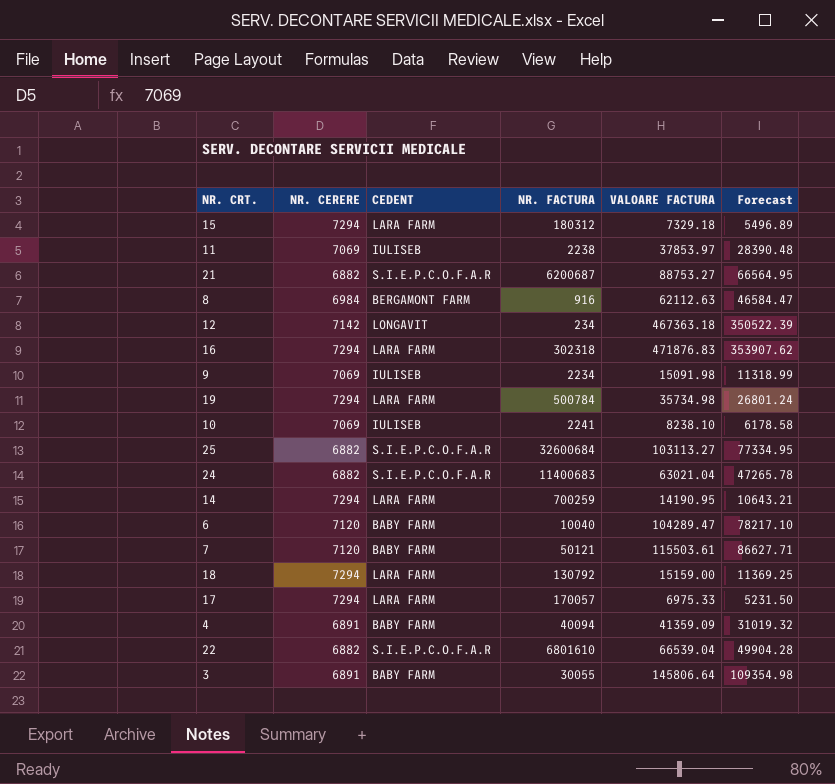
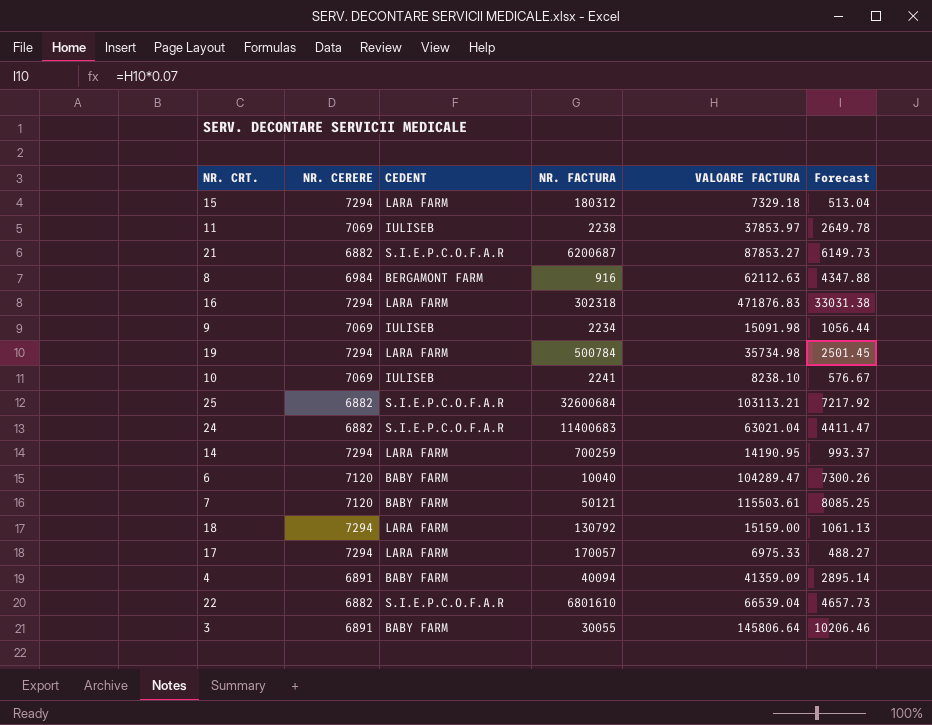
column Forecast | formula: [VALOARE FACTURA] * 0.75 -> [VALOARE FACTURA] * 0.07
row 12: 7142 | LONGAVIT | 234 | 467363.18 | 350522.39 -> none
21 | VALOARE FACTURA: 88753.27 -> 87853.27
25 | VALOARE FACTURA: 103113.27 -> 103113.21

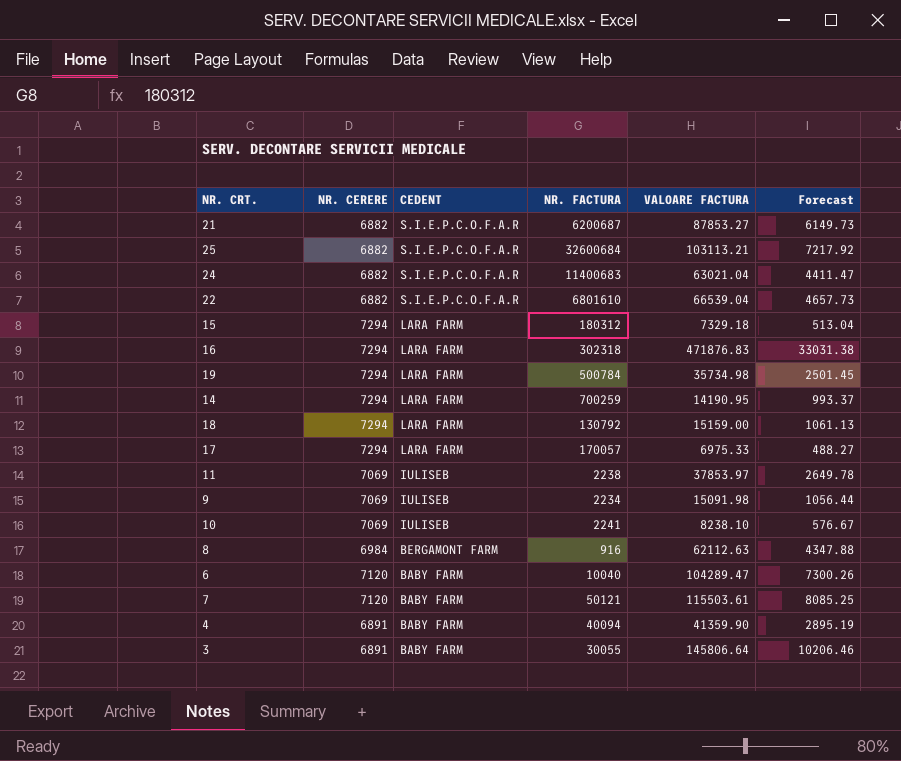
row order: none -> CEDENT descending
4 | VALOARE FACTURA: 41359.09 -> 41359.90
4 | Forecast: 2895.14 -> 2895.19

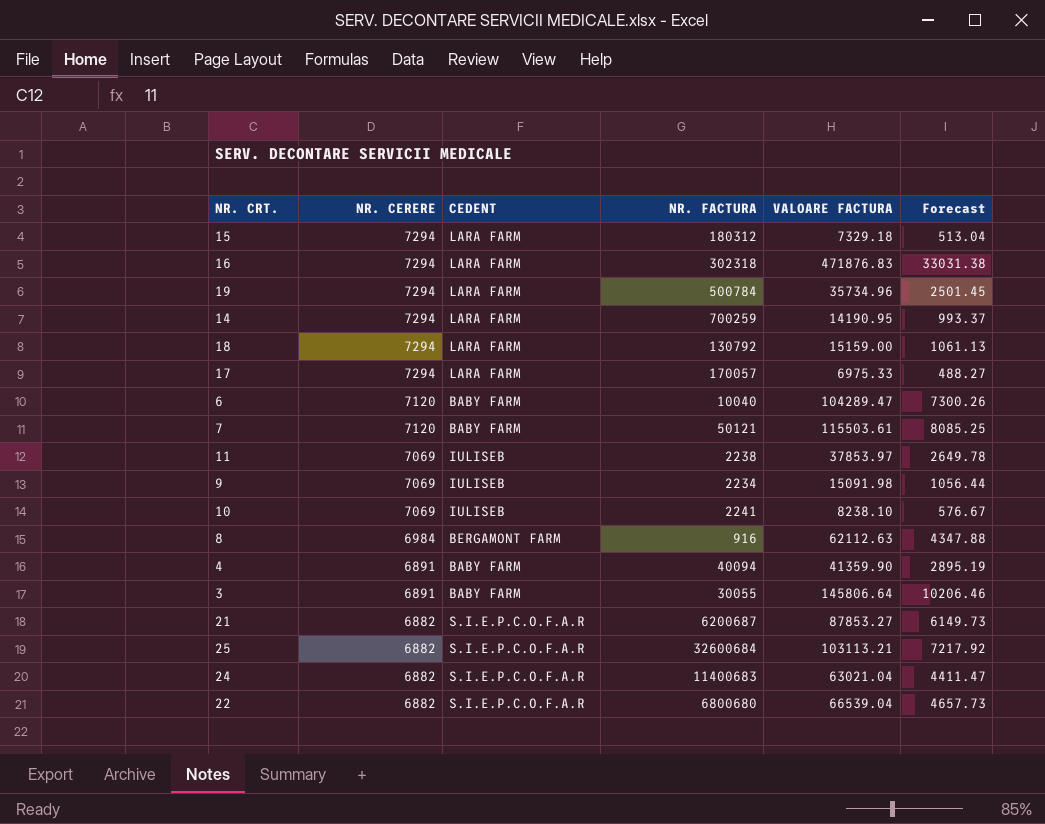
row order: CEDENT descending -> NR. CERERE descending
19 | VALOARE FACTURA: 35734.98 -> 35734.96
22 | NR. FACTURA: 6801610 -> 6800680

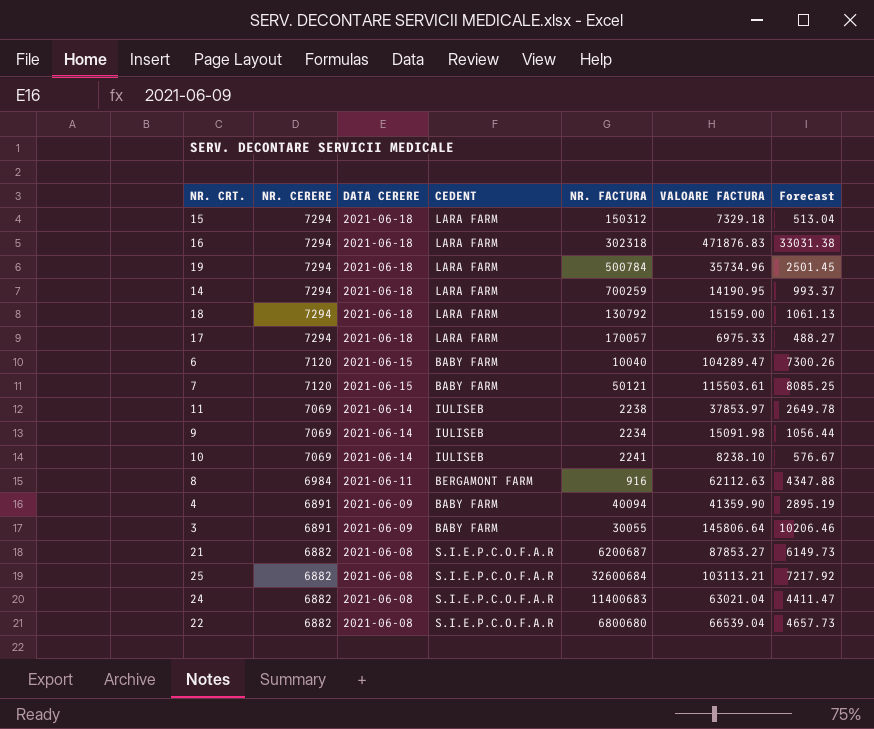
column DATA CERERE | position: none -> 3
15 | NR. FACTURA: 180312 -> 150312

